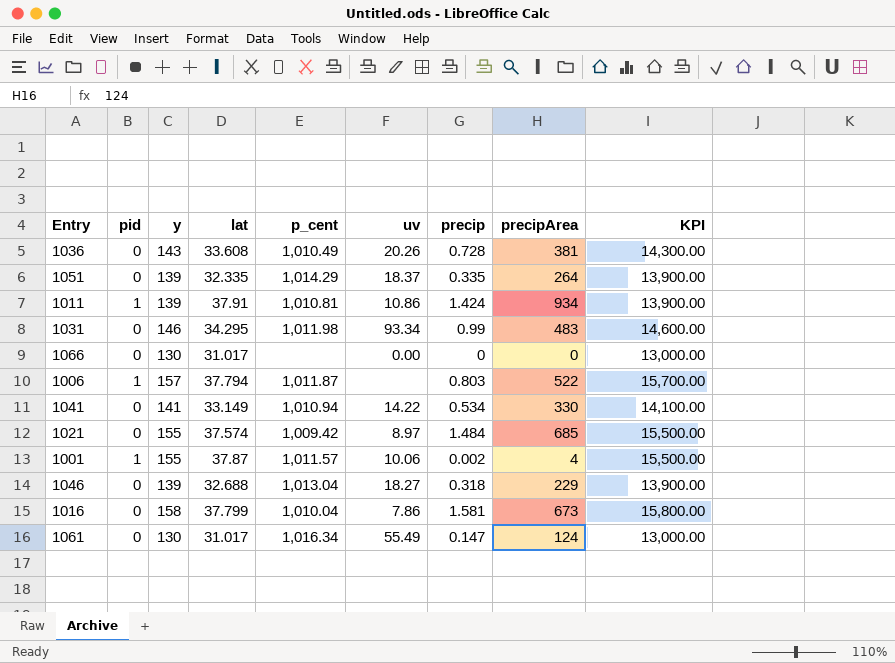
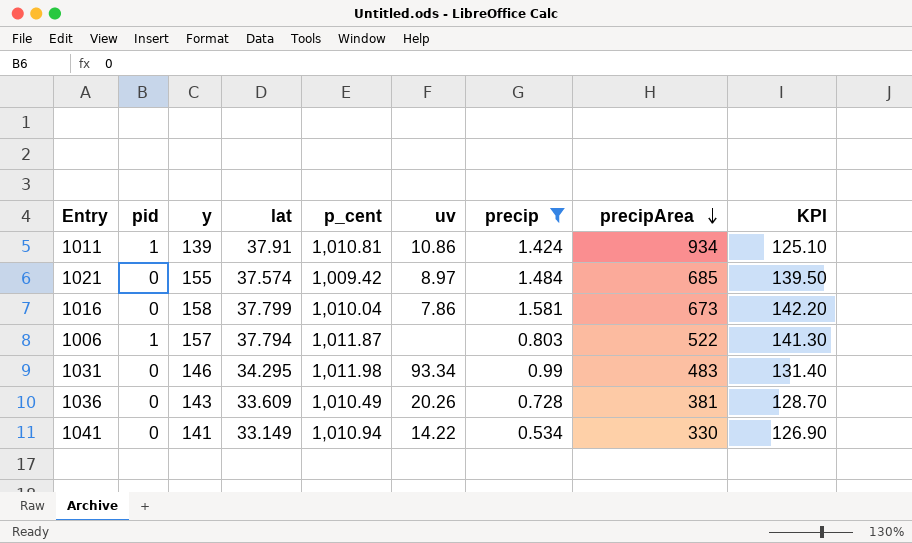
filter: none -> precip >= 0.534
row order: none -> precipArea descending
column KPI | formula: [y] * 100 -> [y] * 0.9
1036 | lat: 33.608 -> 33.609

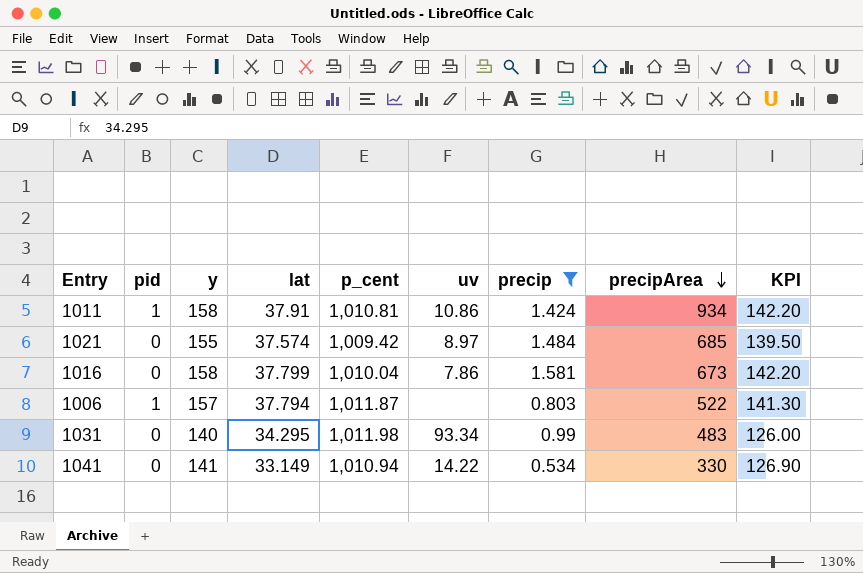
row 1036: 0 | 143 | 33.609 | 1,010.49 | 20.26 | 0.728 | 381 | 128.70 -> none
1011 | y: 139 -> 158
1011 | KPI: 125.10 -> 142.20
1031 | y: 146 -> 140
1031 | KPI: 131.40 -> 126.00

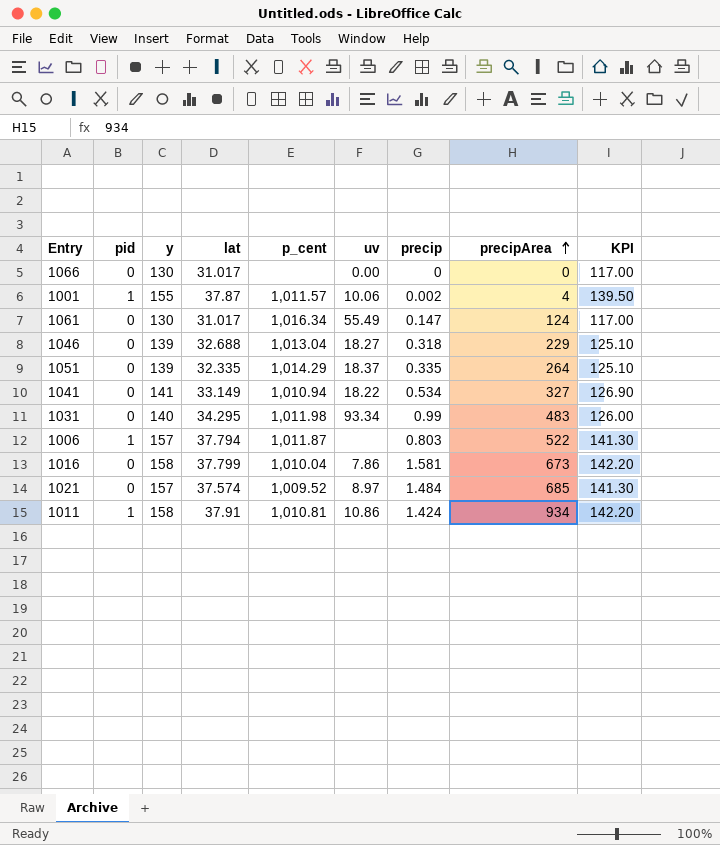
filter: precip >= 0.534 -> none
row order: precipArea descending -> precipArea ascending
1041 | uv: 14.22 -> 18.22
1041 | precipArea: 330 -> 327
1021 | y: 155 -> 157
1021 | p_cent: 1,009.42 -> 1,009.52
1021 | KPI: 139.50 -> 141.30

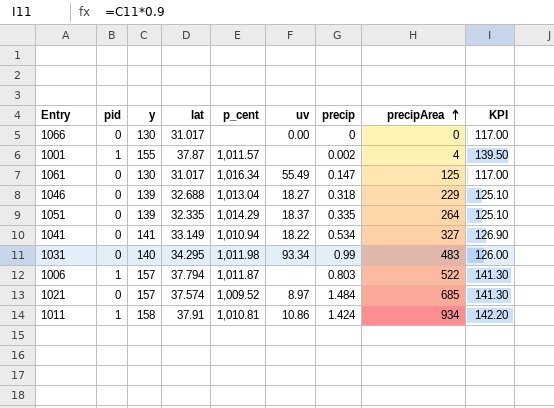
row 1016: 0 | 158 | 37.799 | 1,010.04 | 7.86 | 1.581 | 673 | 142.20 -> none
1001 | uv: 10.06 -> none
1061 | precipArea: 124 -> 125

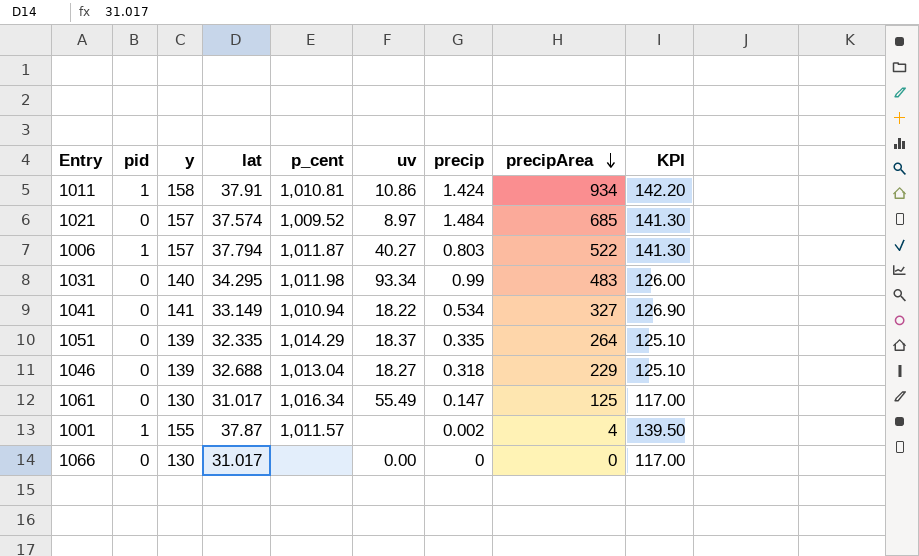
row order: precipArea ascending -> precipArea descending
1006 | uv: none -> 40.27

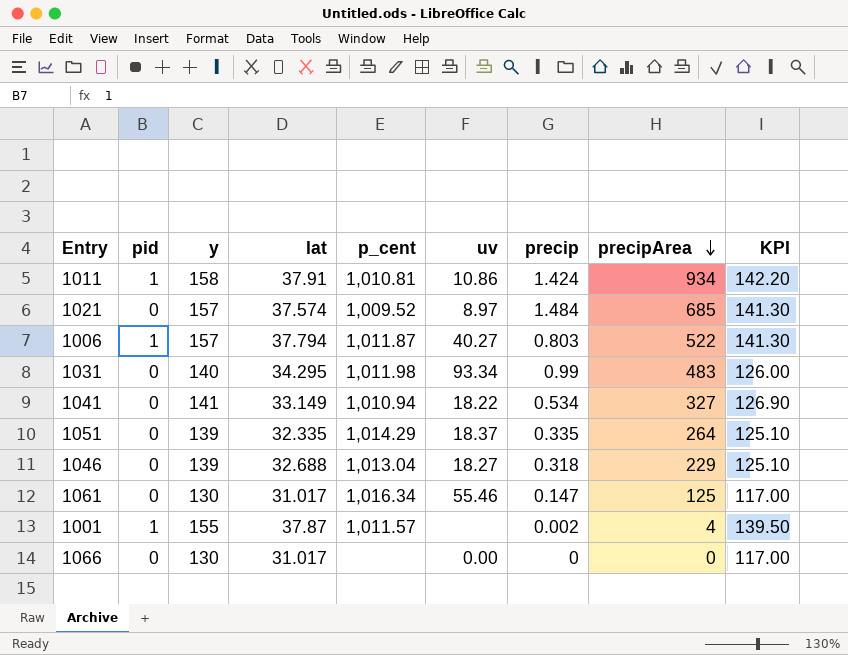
1061 | uv: 55.49 -> 55.46

